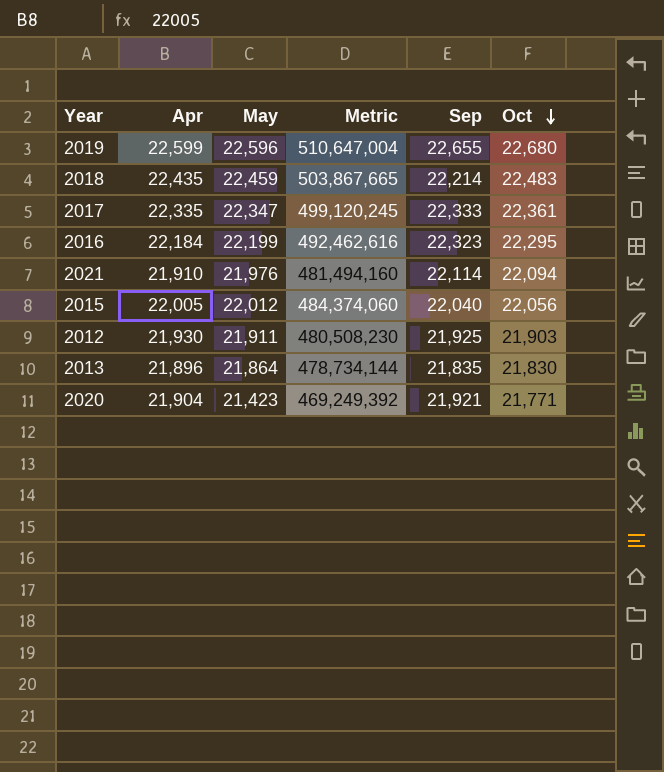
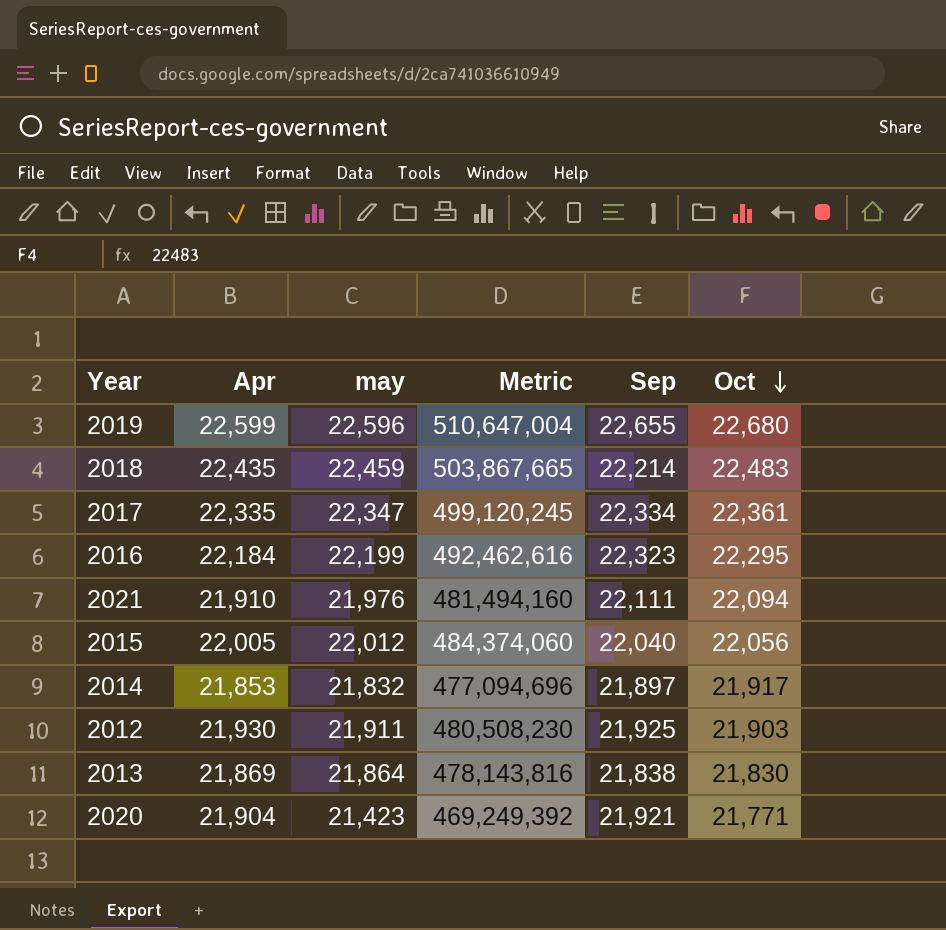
column name: May -> may
2017 | Sep: 22,333 -> 22,334
2021 | Sep: 22,114 -> 22,111
row 2014: none -> 21,853 | 21,832 | 477,094,696 | 21,897 | 21,917
2013 | Apr: 21,896 -> 21,869
2013 | Metric: 478,734,144 -> 478,143,816
2013 | Sep: 21,835 -> 21,838

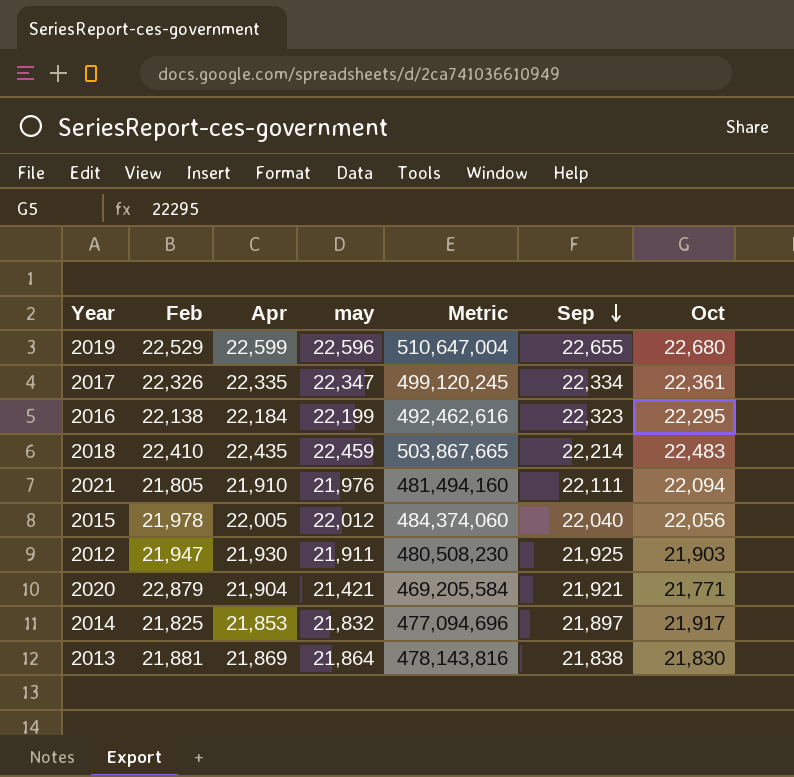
row order: Oct descending -> Sep descending
column Feb | position: none -> 2
2020 | may: 21,423 -> 21,421
2020 | Metric: 469,249,392 -> 469,205,584

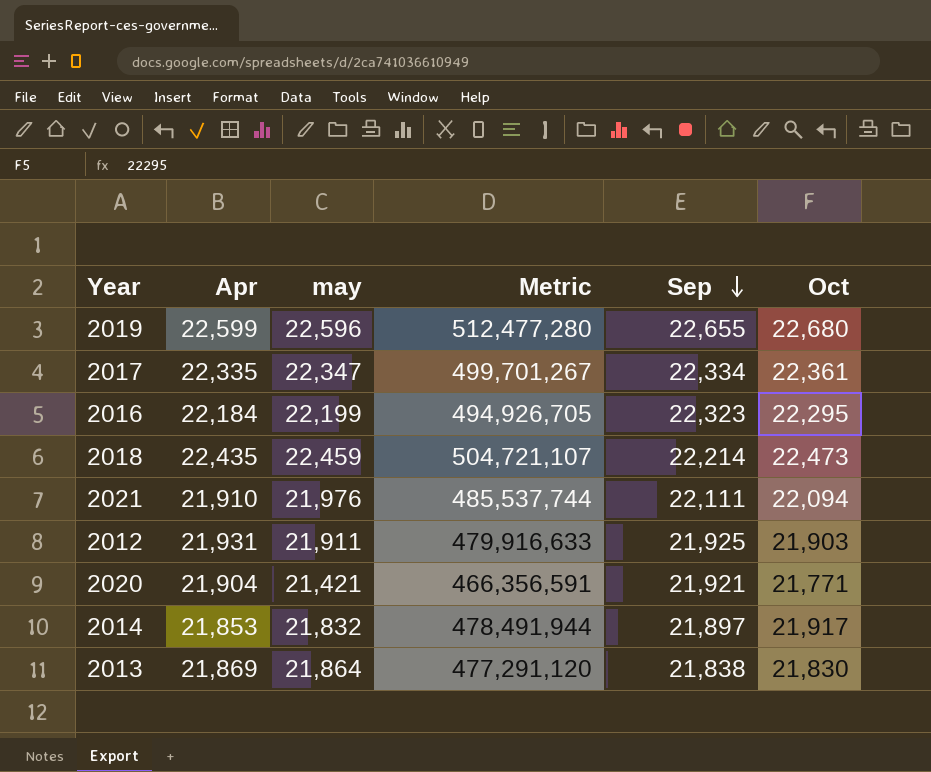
column Feb | position: 2 -> none
column Metric | formula: [Apr] * [may] -> [may] * [Oct]
row 2015: 21,978 | 22,005 | 22,012 | 484,374,060 | 22,040 | 22,056 -> none
2018 | Oct: 22,483 -> 22,473
2012 | Apr: 21,930 -> 21,931

